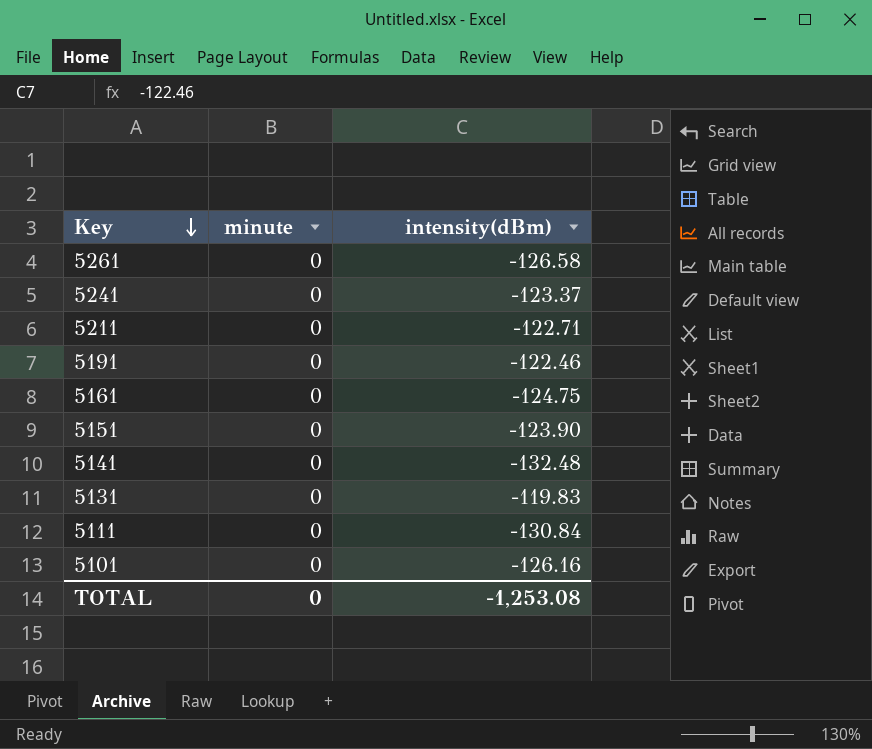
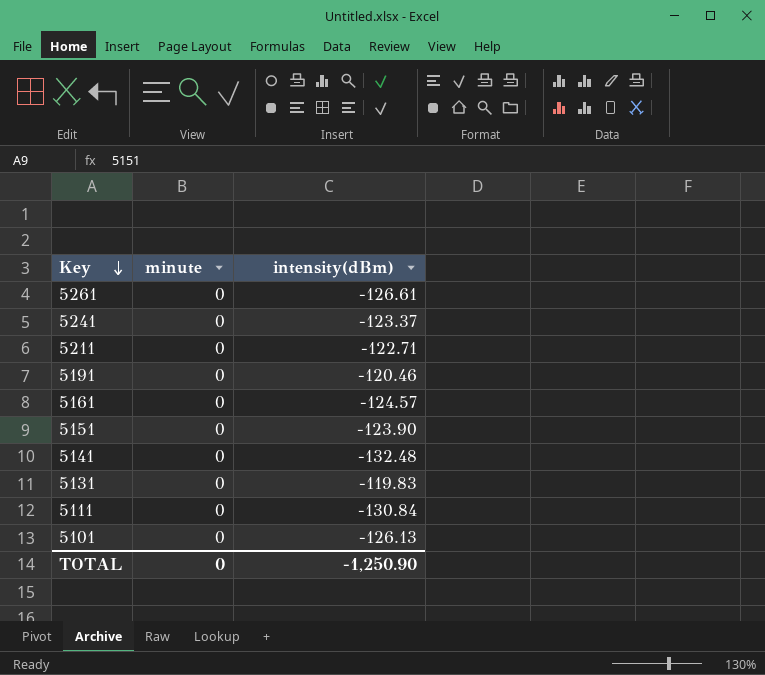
5261 | intensity(dBm): -126.58 -> -126.61
5191 | intensity(dBm): -122.46 -> -120.46
5161 | intensity(dBm): -124.75 -> -124.57
5101 | intensity(dBm): -126.16 -> -126.13
TOTAL | intensity(dBm): -1,253.08 -> -1,250.90

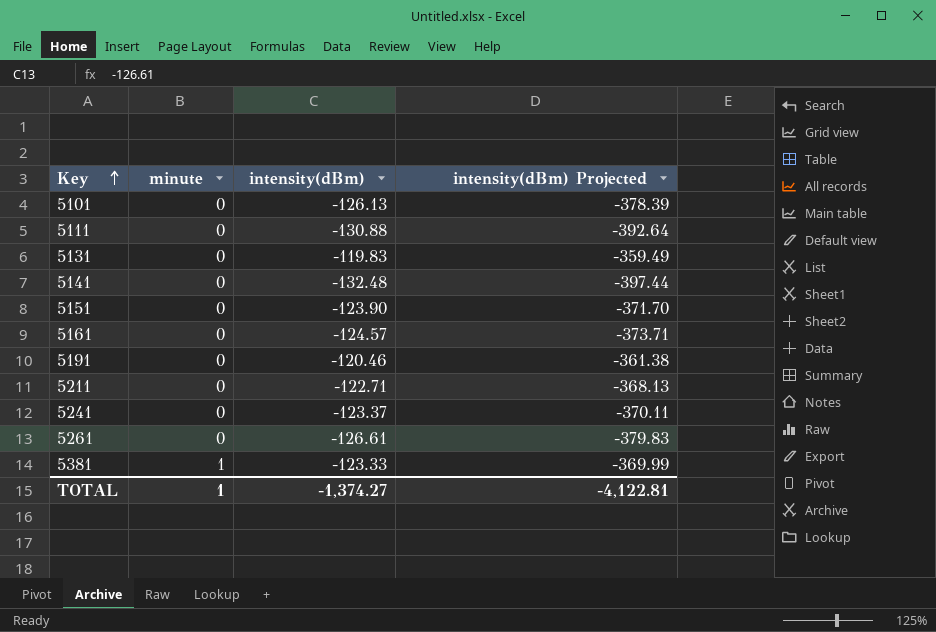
row order: Key descending -> Key ascending
column intensity(dBm) Projected | formula: none -> [intensity(dBm)] * 3
5111 | intensity(dBm): -130.84 -> -130.88
row 5381: none -> 1 | -123.33 | -369.99
TOTAL | minute: 0 -> 1
TOTAL | intensity(dBm): -1,250.90 -> -1,374.27

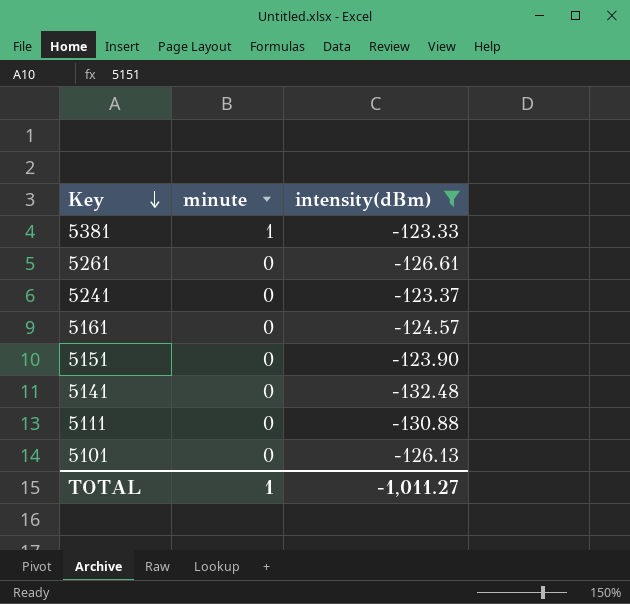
filter: none -> intensity(dBm) <= -123.33
row order: Key ascending -> Key descending
column intensity(dBm) Projected | formula: [intensity(dBm)] * 3 -> none
TOTAL | intensity(dBm): -1,374.27 -> -1,011.27

